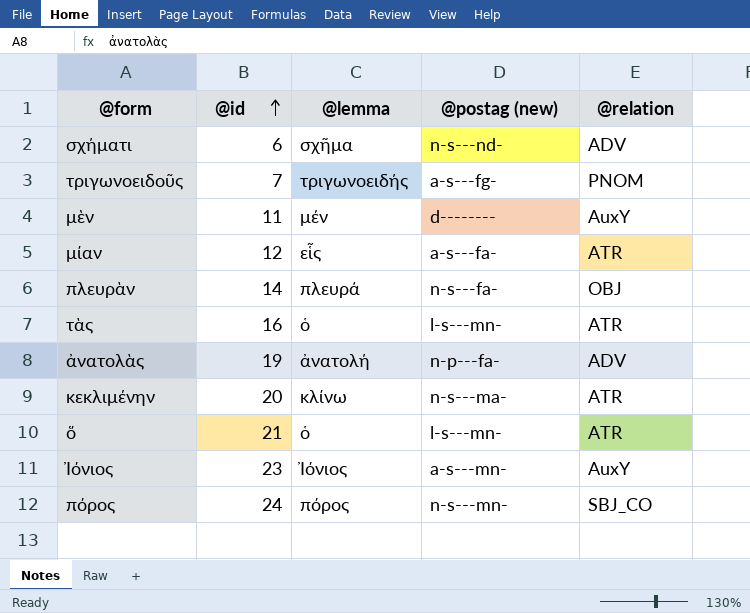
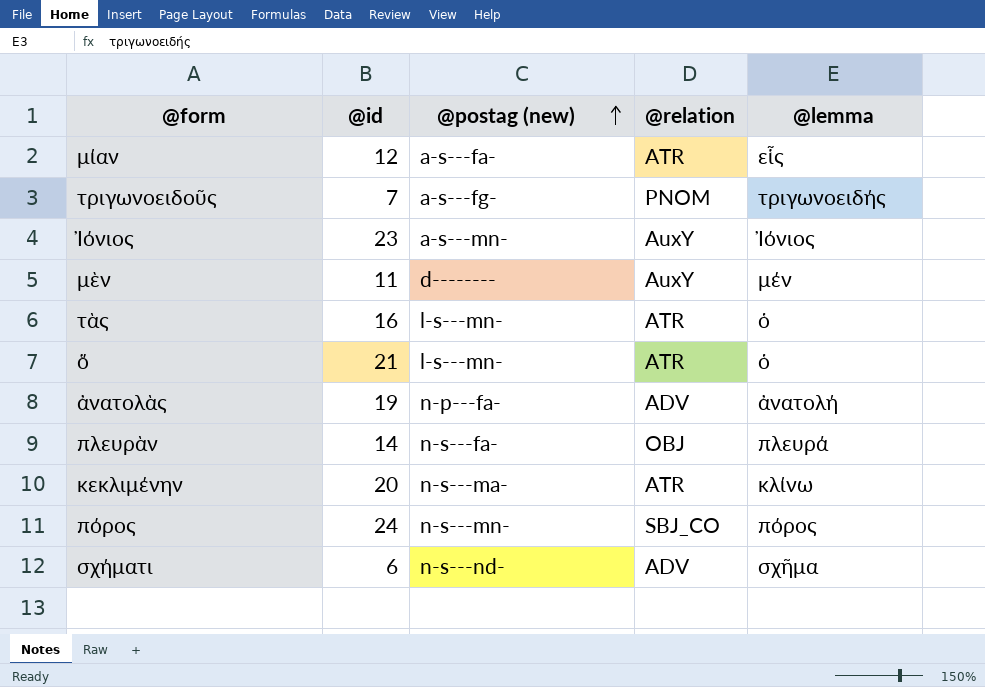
row order: @id ascending -> @postag (new) ascending
column @lemma | position: 3 -> 5

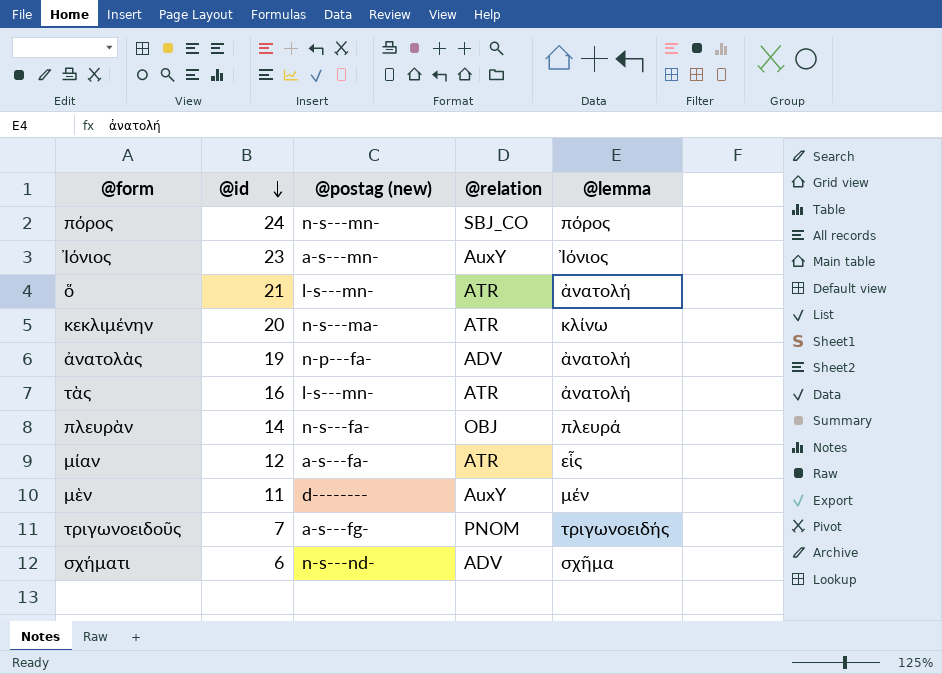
row order: @postag (new) ascending -> @id descending
ὅ | @lemma: ὁ -> ἀνατολή
τὰς | @lemma: ὁ -> ἀνατολή

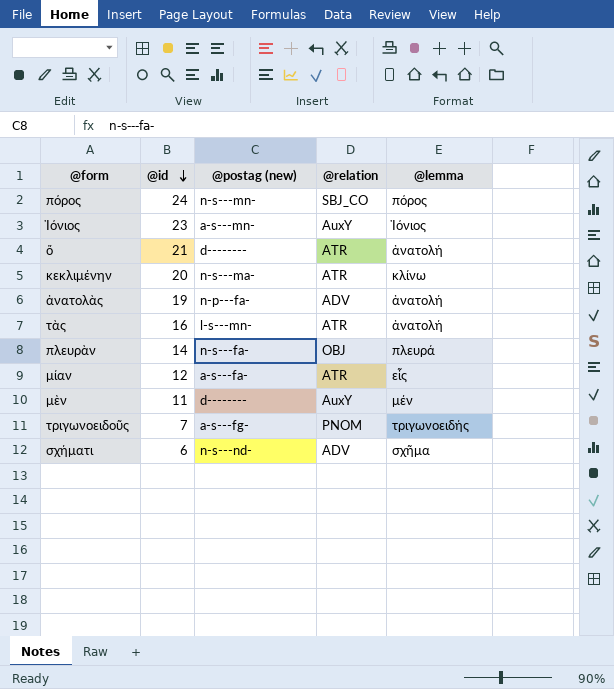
ὅ | @postag (new): l-s---mn- -> d--------

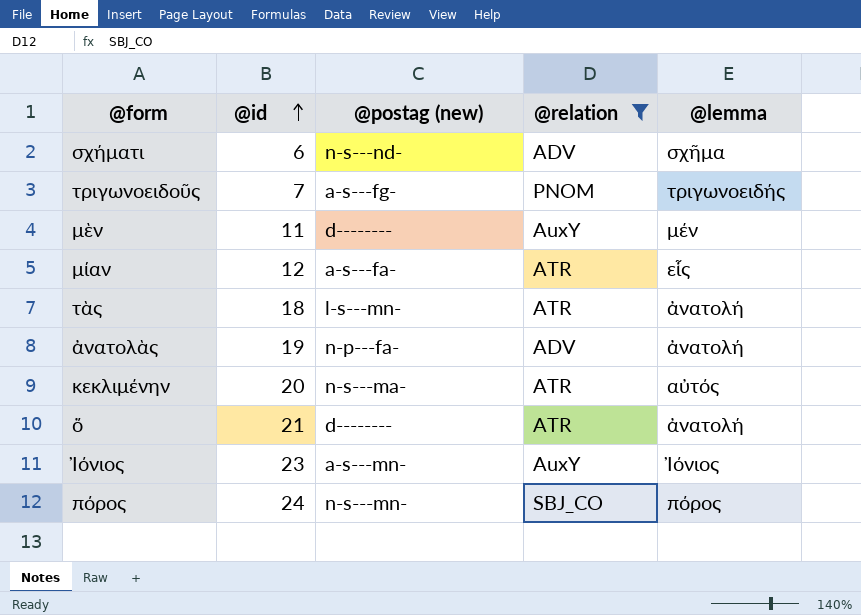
filter: none -> @relation != OBJ
row order: @id descending -> @id ascending
τὰς | @id: 16 -> 18
κεκλιμένην | @lemma: κλίνω -> αὐτός

